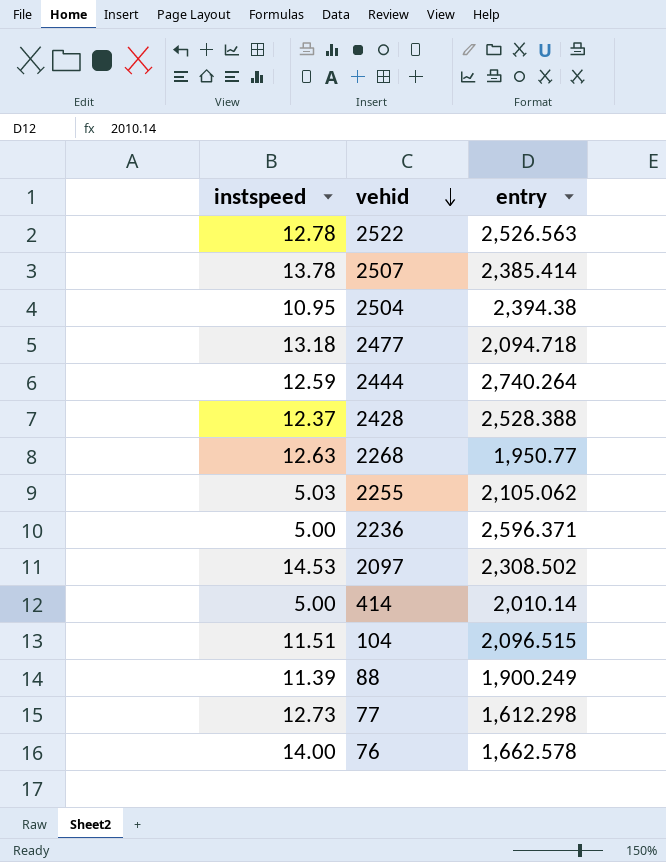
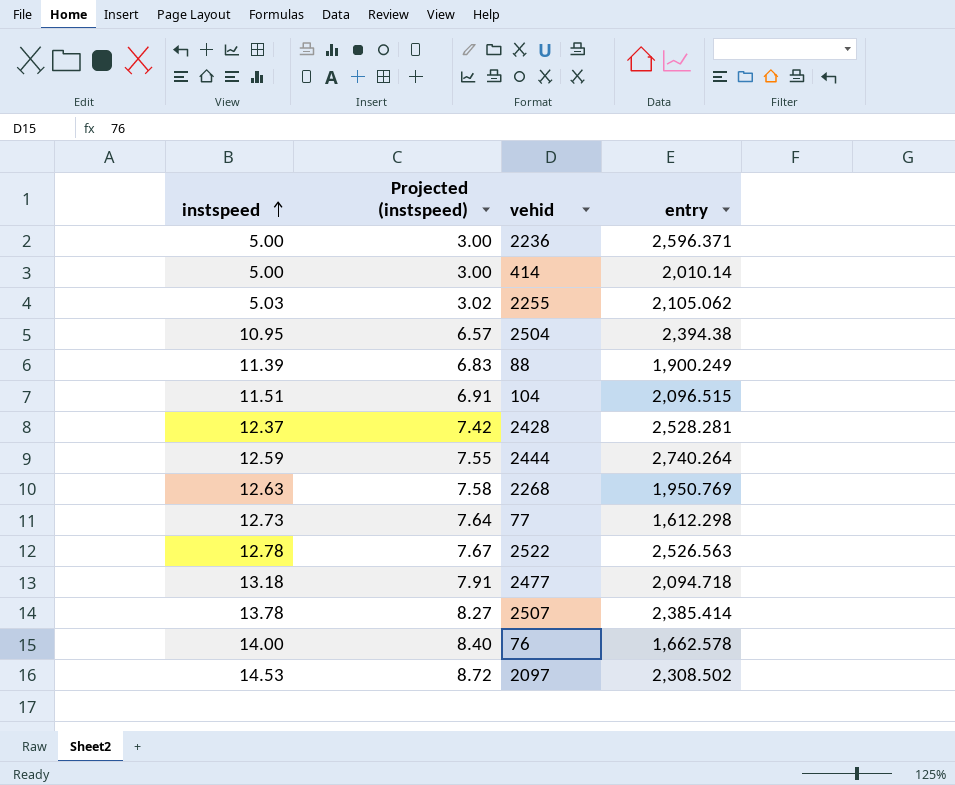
row order: vehid descending -> instspeed ascending
column Projected (instspeed) | formula: none -> [instspeed] * 0.6
2428 | entry: 2,528.388 -> 2,528.281
2268 | entry: 1,950.77 -> 1,950.769

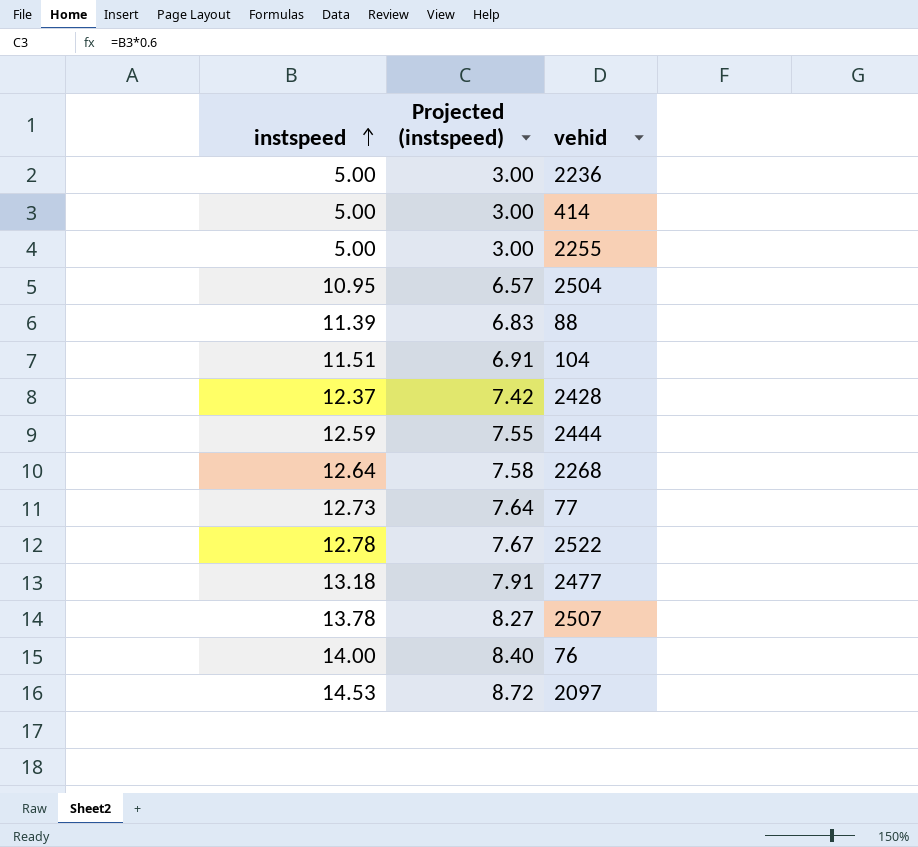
column entry | position: 4 -> none
2255 | instspeed: 5.03 -> 5.00
2255 | Projected (instspeed): 3.02 -> 3.00
2268 | instspeed: 12.63 -> 12.64

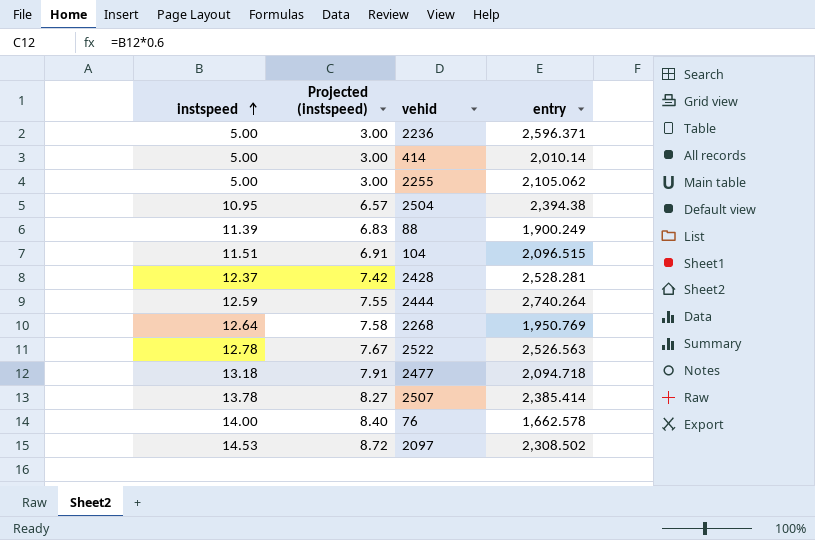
column entry | position: none -> 4
row 77: 12.73 | 7.64 -> none

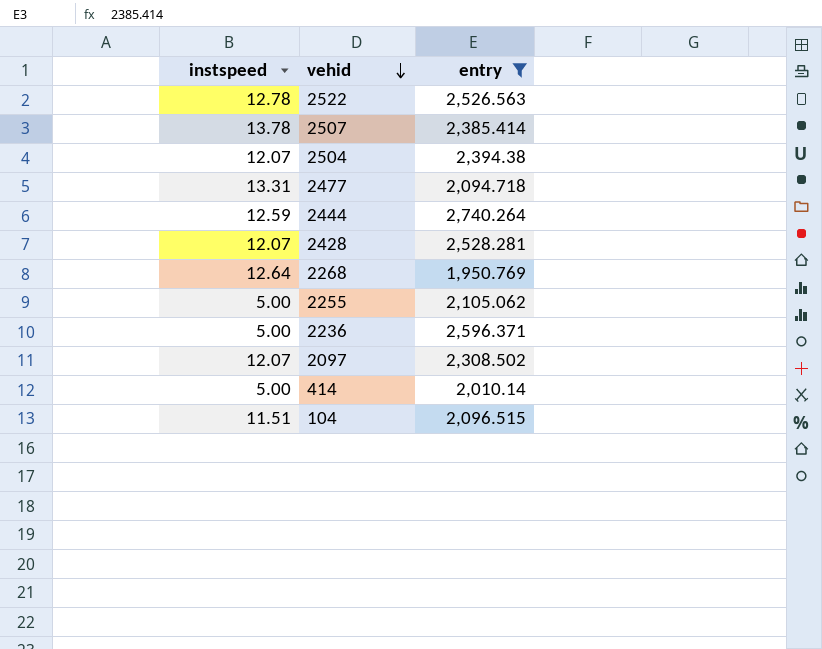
filter: none -> entry >= 1,950.769
row order: instspeed ascending -> vehid descending
column Projected (instspeed) | formula: [instspeed] * 0.6 -> none
2504 | instspeed: 10.95 -> 12.07
2477 | instspeed: 13.18 -> 13.31
2428 | instspeed: 12.37 -> 12.07
2097 | instspeed: 14.53 -> 12.07

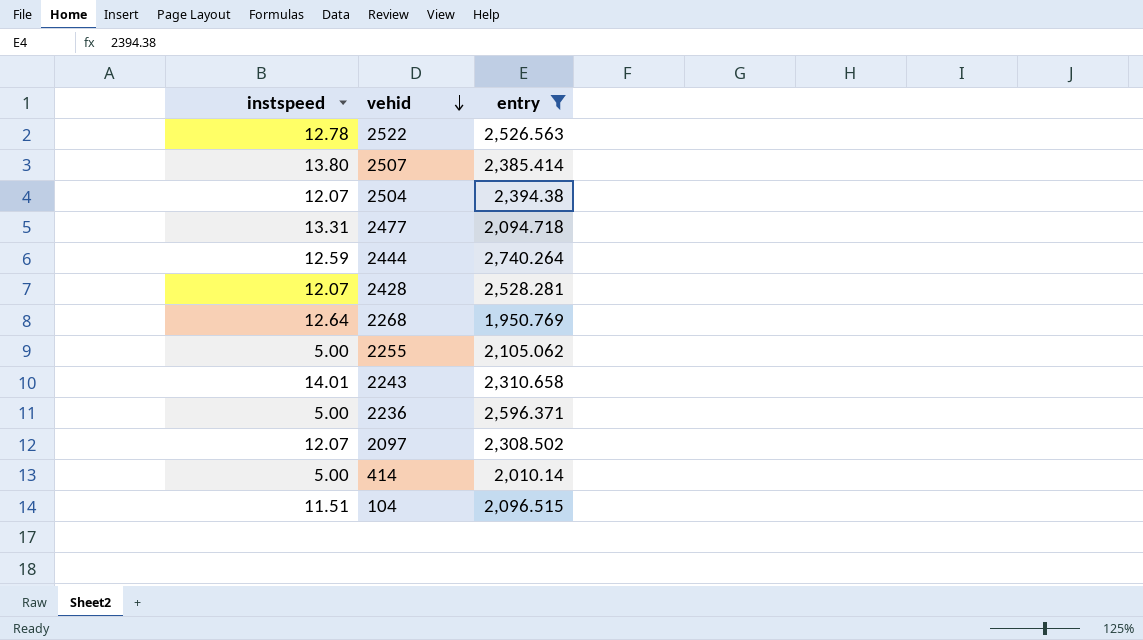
2507 | instspeed: 13.78 -> 13.80
row 2243: none -> 14.01 | 2,310.658

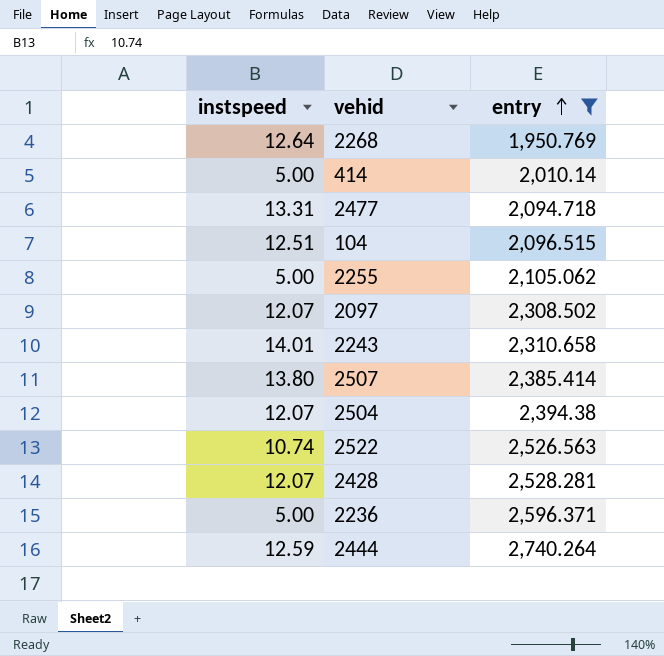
row order: vehid descending -> entry ascending
104 | instspeed: 11.51 -> 12.51
2522 | instspeed: 12.78 -> 10.74

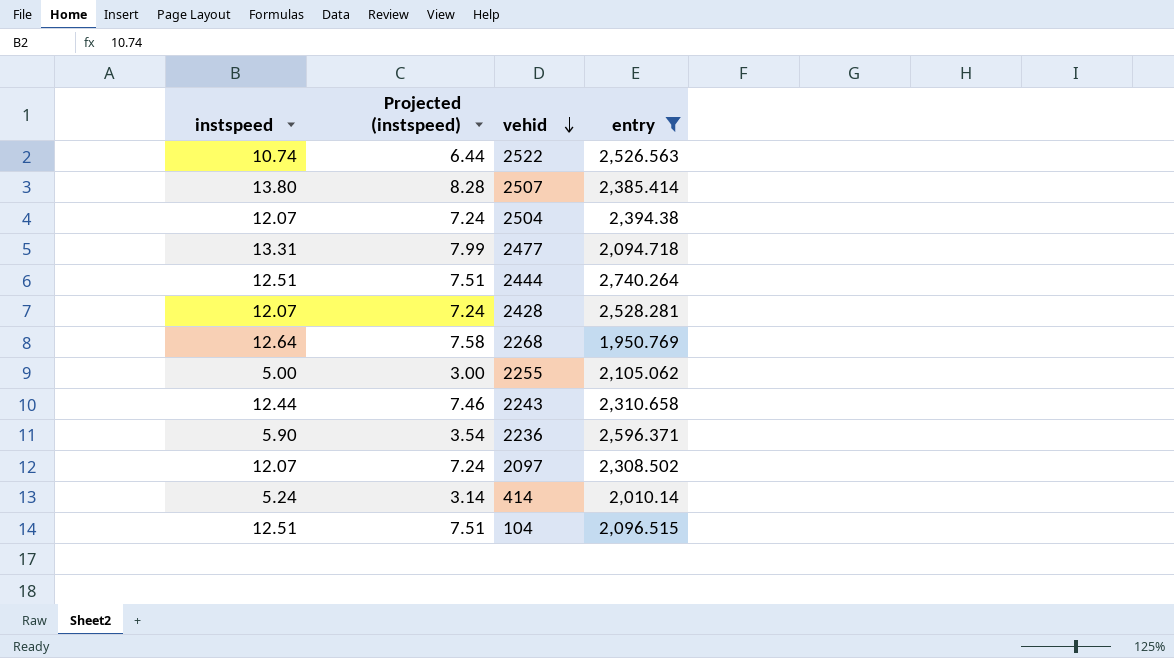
row order: entry ascending -> vehid descending
column Projected (instspeed) | formula: none -> [instspeed] * 0.6
2444 | instspeed: 12.59 -> 12.51
2243 | instspeed: 14.01 -> 12.44
2236 | instspeed: 5.00 -> 5.90
414 | instspeed: 5.00 -> 5.24

